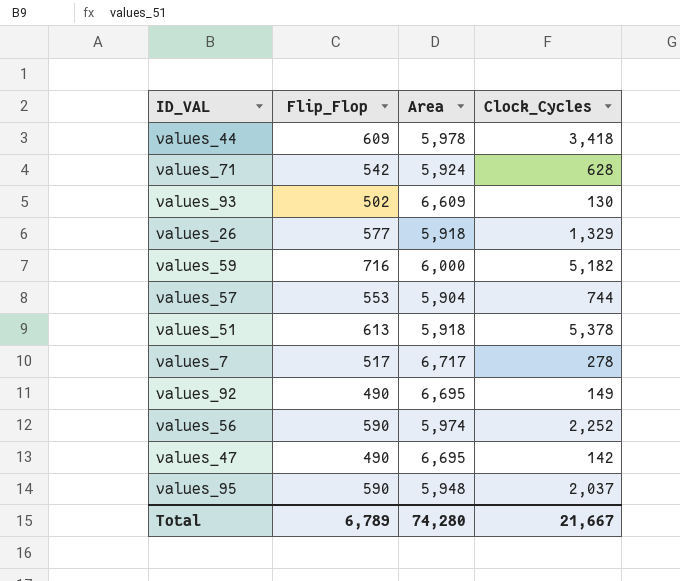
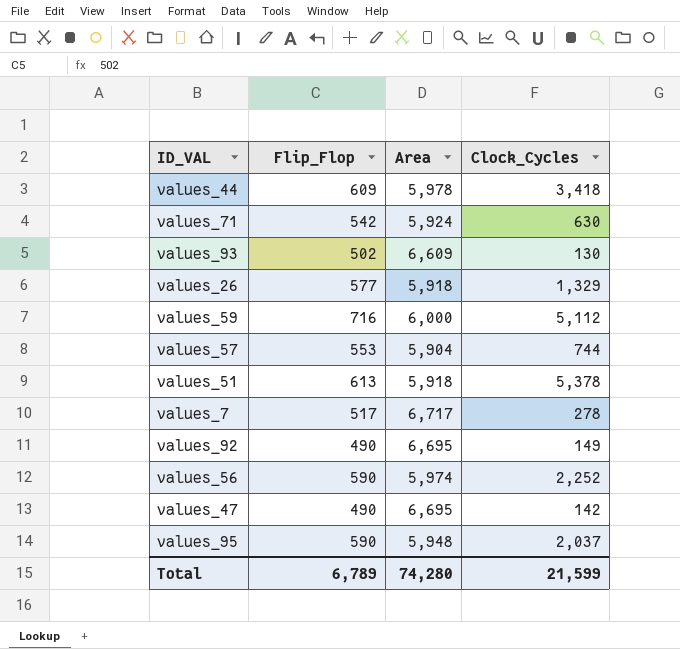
values_71 | Clock_Cycles: 628 -> 630
values_59 | Clock_Cycles: 5,182 -> 5,112
Total | Clock_Cycles: 21,667 -> 21,599

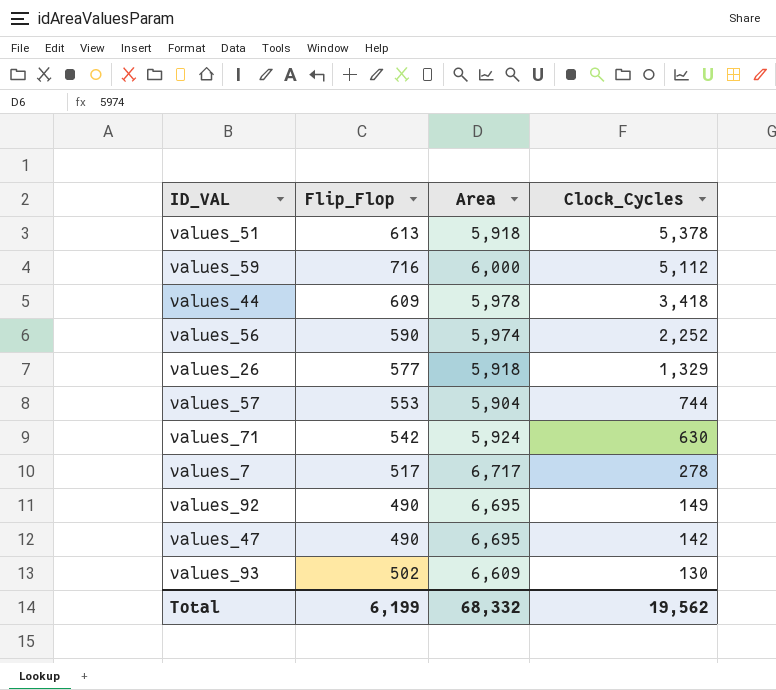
row order: none -> Clock_Cycles descending
row values_95: 590 | 5,948 | 2,037 -> none
Total | Flip_Flop: 6,789 -> 6,199
Total | Area: 74,280 -> 68,332
Total | Clock_Cycles: 21,599 -> 19,562

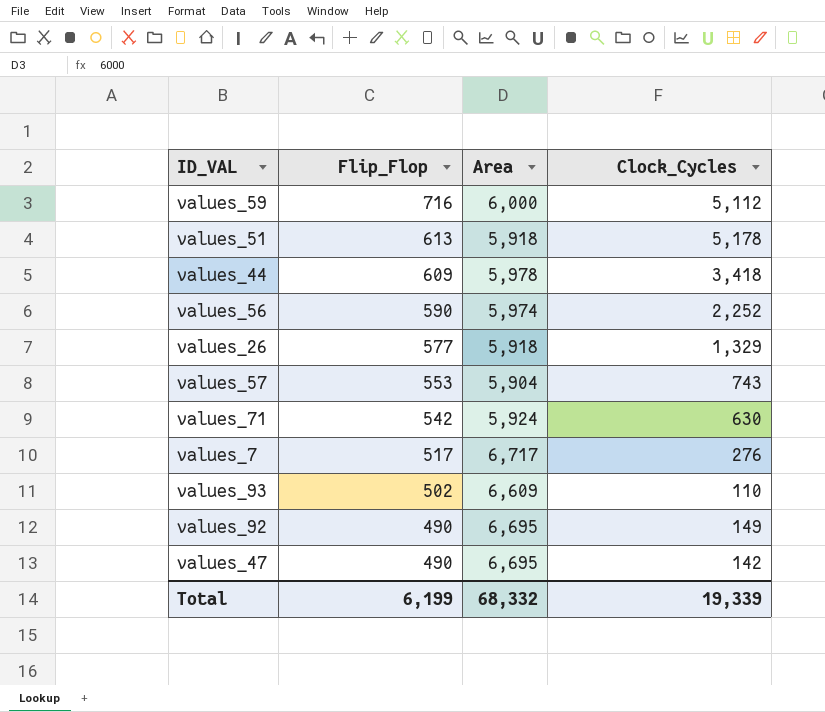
row order: Clock_Cycles descending -> Flip_Flop descending
values_51 | Clock_Cycles: 5,378 -> 5,178
values_57 | Clock_Cycles: 744 -> 743
values_7 | Clock_Cycles: 278 -> 276
values_93 | Clock_Cycles: 130 -> 110
Total | Clock_Cycles: 19,562 -> 19,339

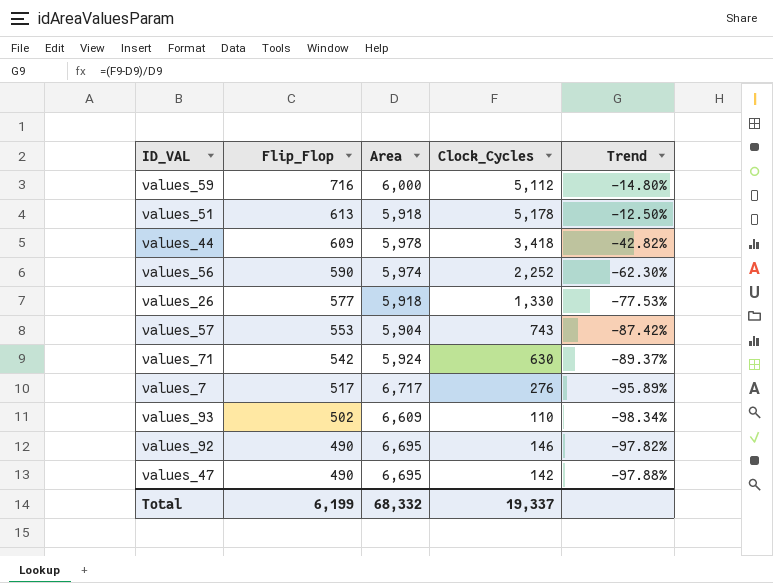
column Trend | formula: none -> ([Clock_Cycles] - [Area]) / [Area]
values_26 | Clock_Cycles: 1,329 -> 1,330
values_92 | Clock_Cycles: 149 -> 146
Total | Clock_Cycles: 19,339 -> 19,337

